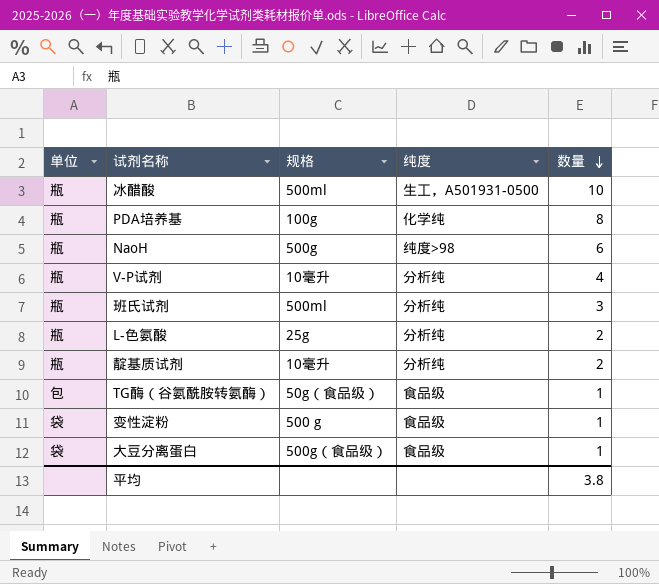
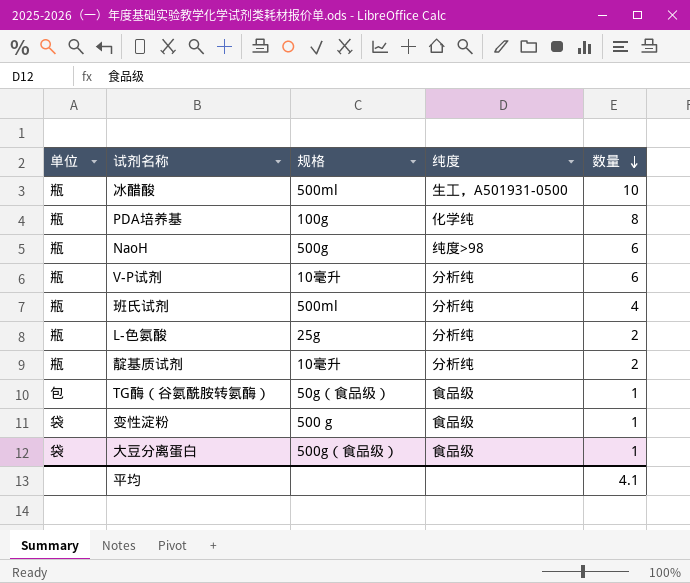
V-P试剂 | 数量: 4 -> 6
班氏试剂 | 数量: 3 -> 4
平均 | 数量: 3.8 -> 4.1

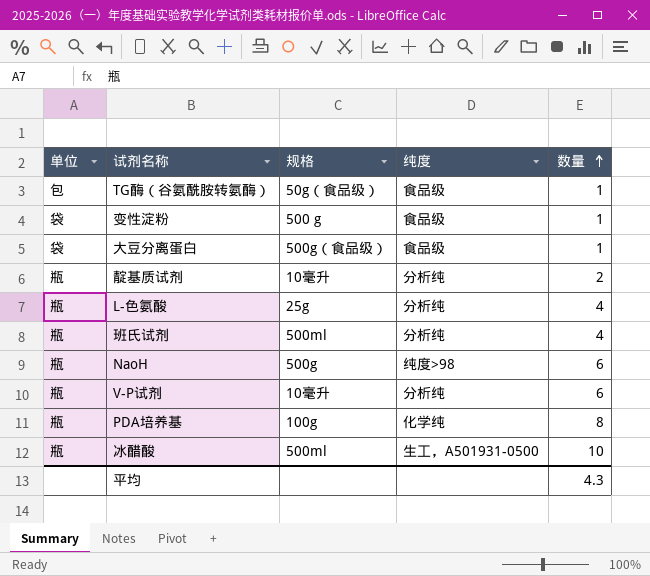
row order: 数量 descending -> 数量 ascending
L-色氨酸 | 数量: 2 -> 4
平均 | 数量: 4.1 -> 4.3

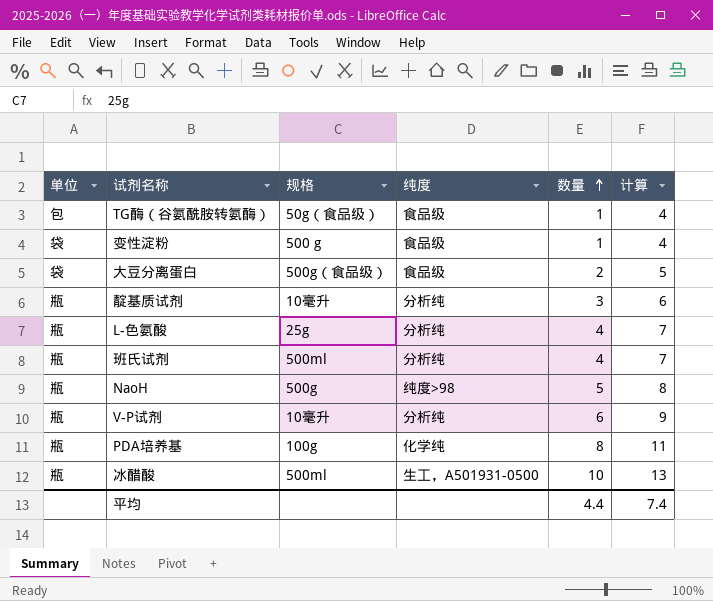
column 计算 | formula: none -> [数量] + 3
大豆分离蛋白 | 数量: 1 -> 2
靛基质试剂 | 数量: 2 -> 3
NaoH | 数量: 6 -> 5
平均 | 数量: 4.3 -> 4.4

